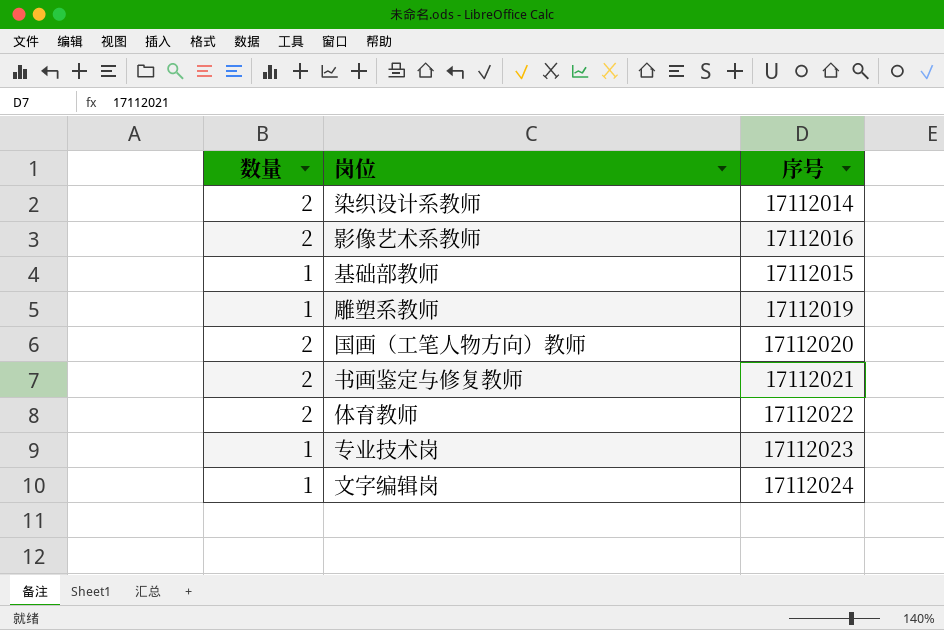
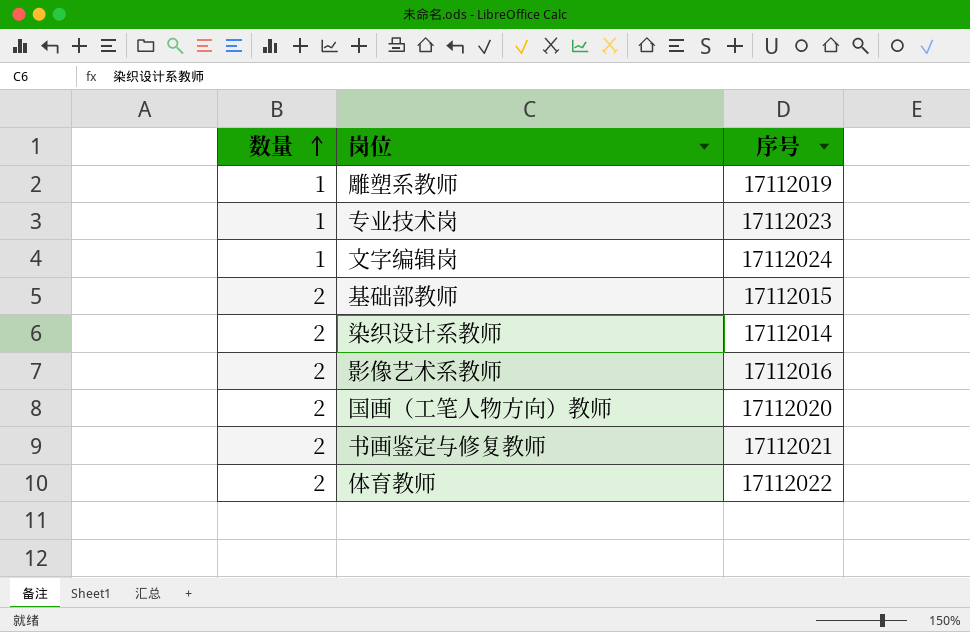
row order: none -> 数量 ascending
基础部教师 | 数量: 1 -> 2

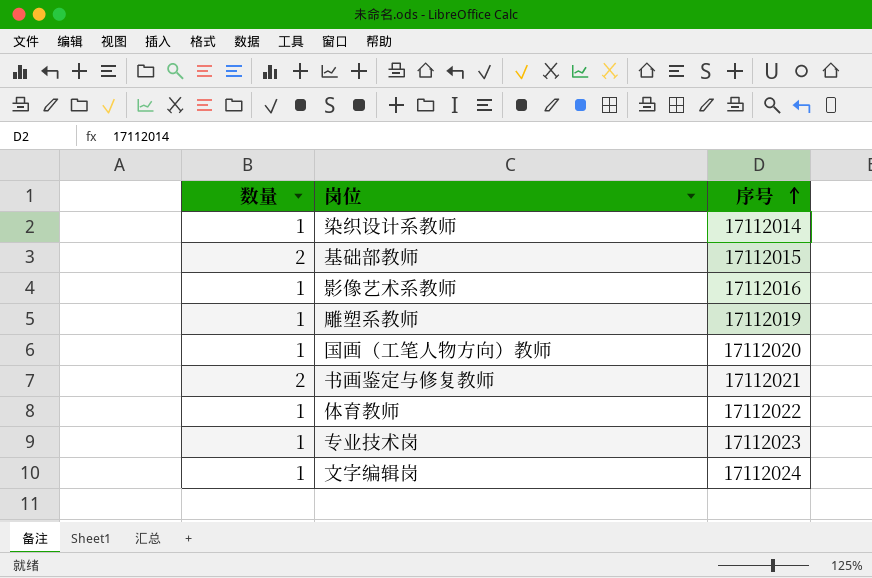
row order: 数量 ascending -> 序号 ascending
染织设计系教师 | 数量: 2 -> 1
影像艺术系教师 | 数量: 2 -> 1
国画（工笔人物方向）教师 | 数量: 2 -> 1
体育教师 | 数量: 2 -> 1

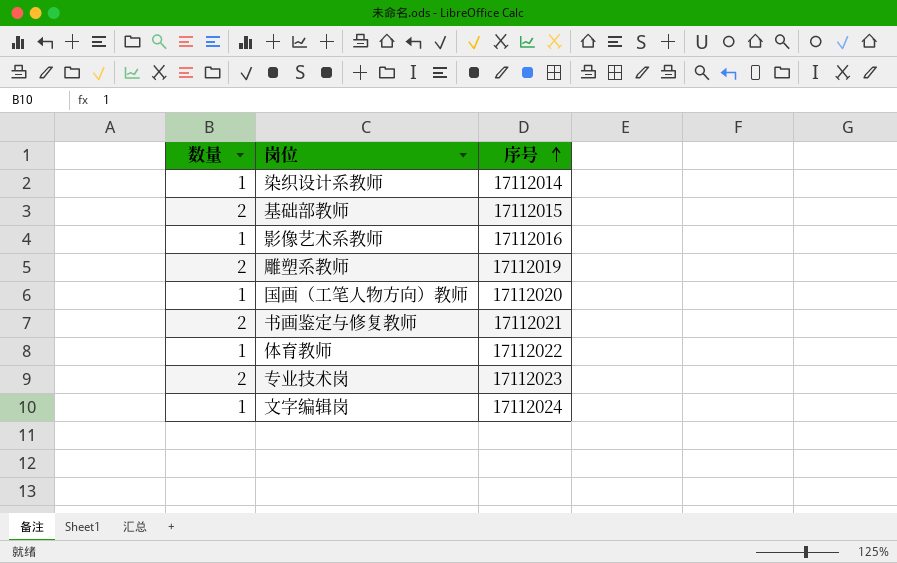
雕塑系教师 | 数量: 1 -> 2
专业技术岗 | 数量: 1 -> 2

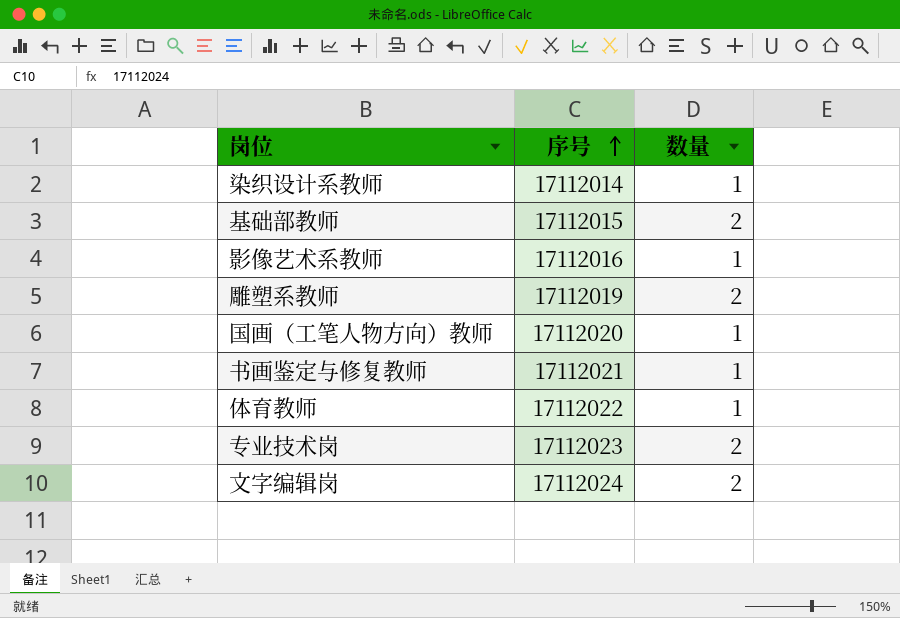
column 数量 | position: 1 -> 3
书画鉴定与修复教师 | 数量: 2 -> 1
文字编辑岗 | 数量: 1 -> 2

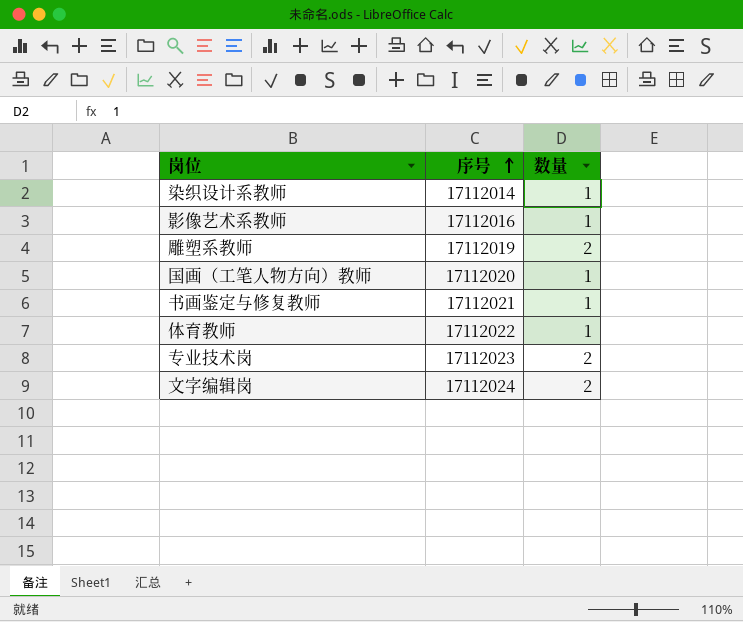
row 基础部教师: 17112015 | 2 -> none

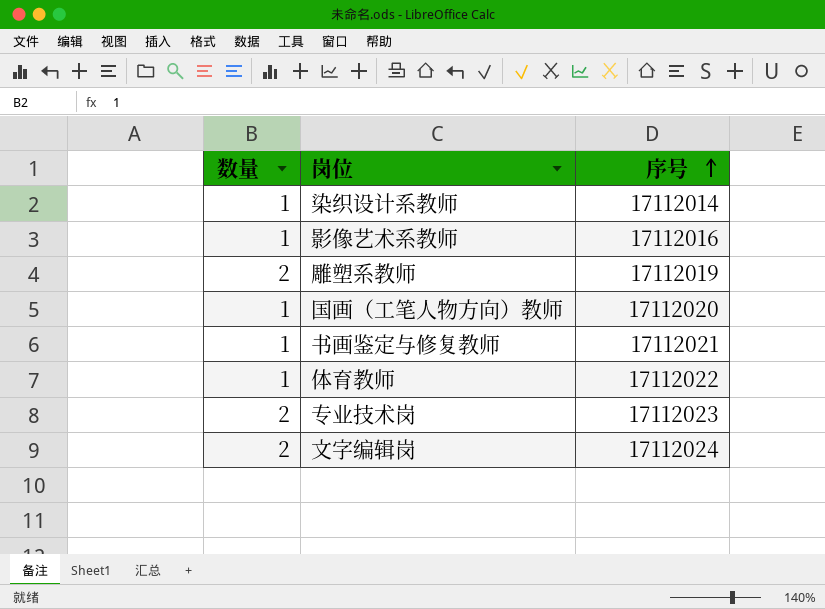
column 数量 | position: 3 -> 1

